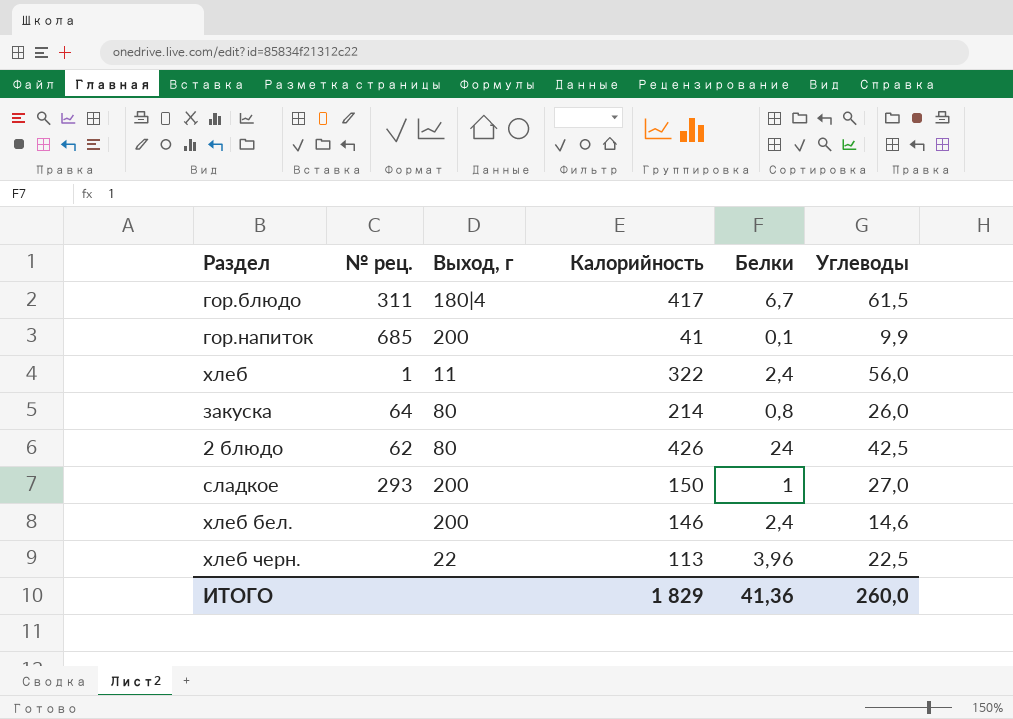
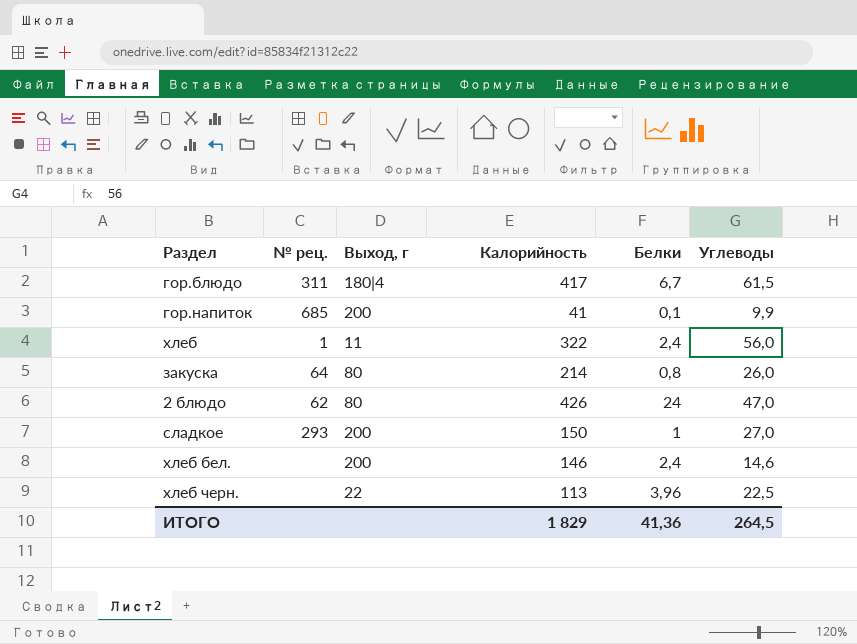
2 блюдо | Углеводы: 42,5 -> 47,0
ИТОГО | Углеводы: 260,0 -> 264,5

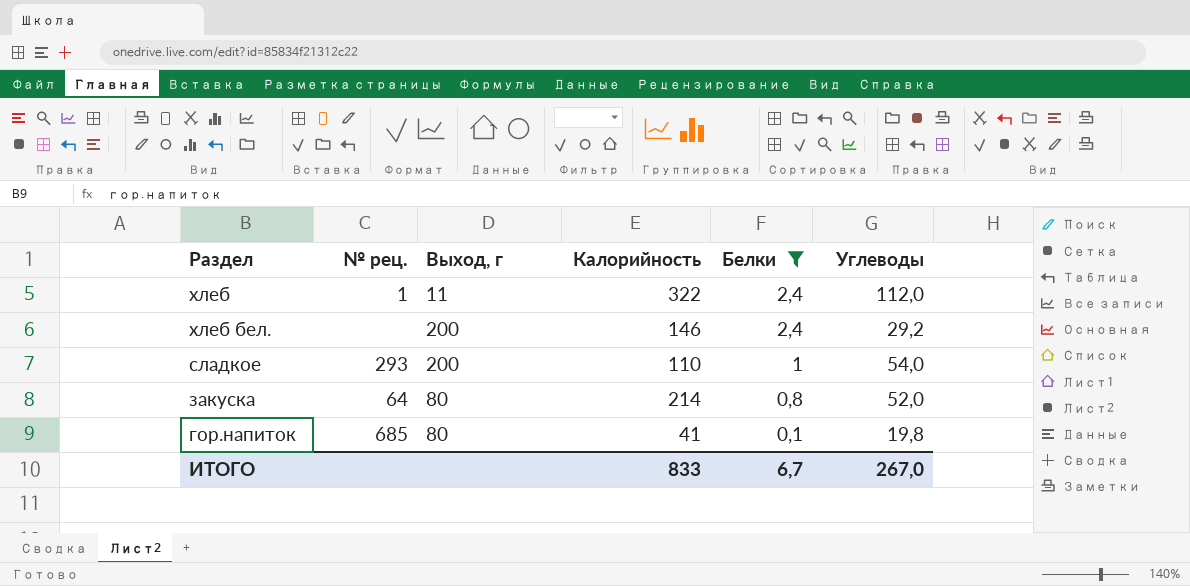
filter: none -> Белки <= 2,4
row order: none -> Белки descending
хлеб | Углеводы: 56,0 -> 112,0
хлеб бел. | Углеводы: 14,6 -> 29,2
сладкое | Калорийность: 150 -> 110
сладкое | Углеводы: 27,0 -> 54,0
закуска | Углеводы: 26,0 -> 52,0
гор.напиток | Выход, г: 200 -> 80
гор.напиток | Углеводы: 9,9 -> 19,8
ИТОГО | Калорийность: 1 829 -> 833
ИТОГО | Белки: 41,36 -> 6,7
ИТОГО | Углеводы: 264,5 -> 267,0

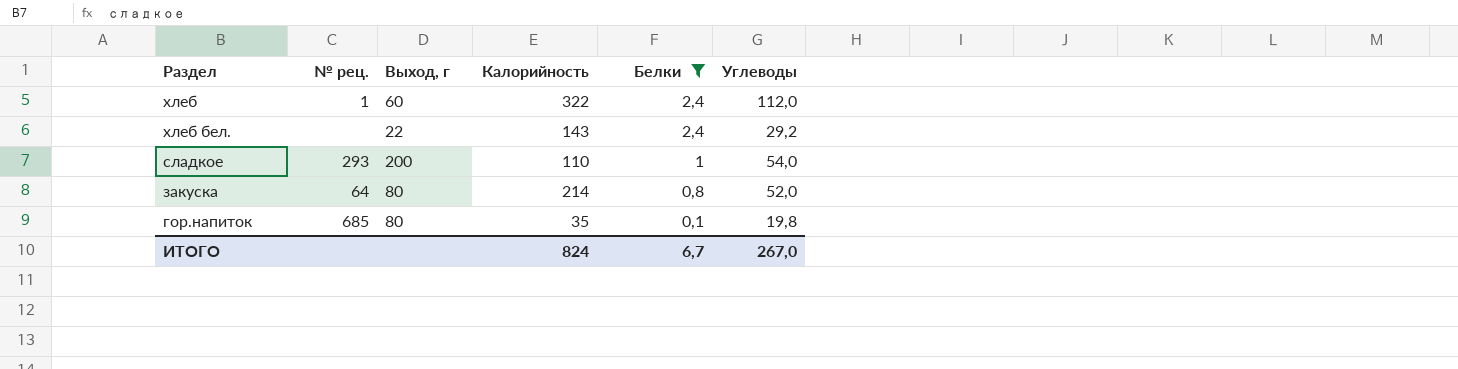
хлеб | Выход, г: 11 -> 60
хлеб бел. | Выход, г: 200 -> 22
хлеб бел. | Калорийность: 146 -> 143
гор.напиток | Калорийность: 41 -> 35
ИТОГО | Калорийность: 833 -> 824

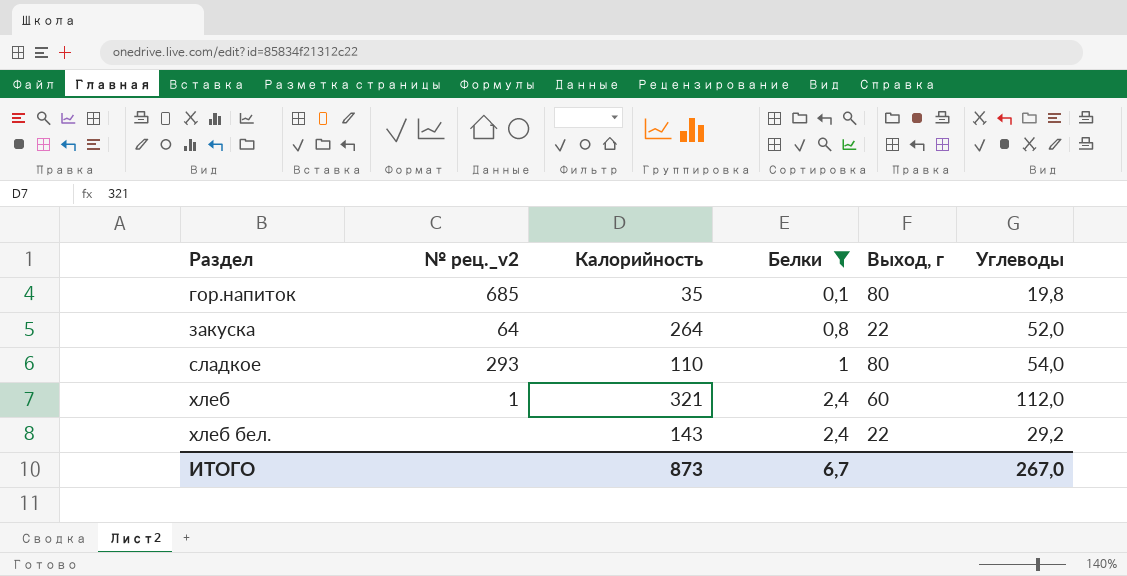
row order: Белки descending -> Раздел ascending
column name: № рец. -> № рец._v2
column Выход, г | position: 3 -> 5
закуска | Калорийность: 214 -> 264
закуска | Выход, г: 80 -> 22
сладкое | Выход, г: 200 -> 80
хлеб | Калорийность: 322 -> 321
ИТОГО | Калорийность: 824 -> 873

